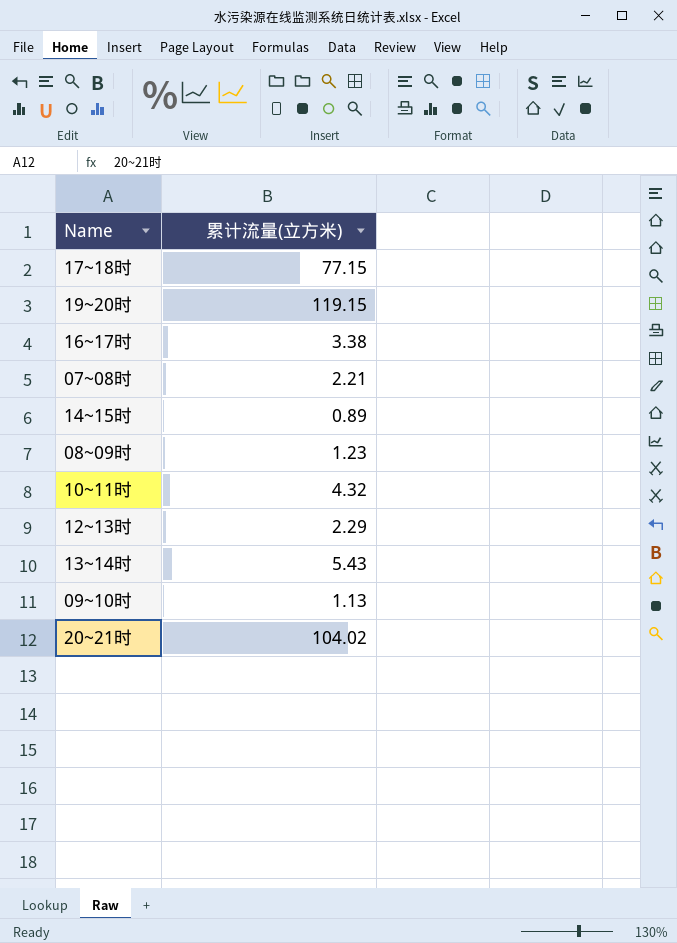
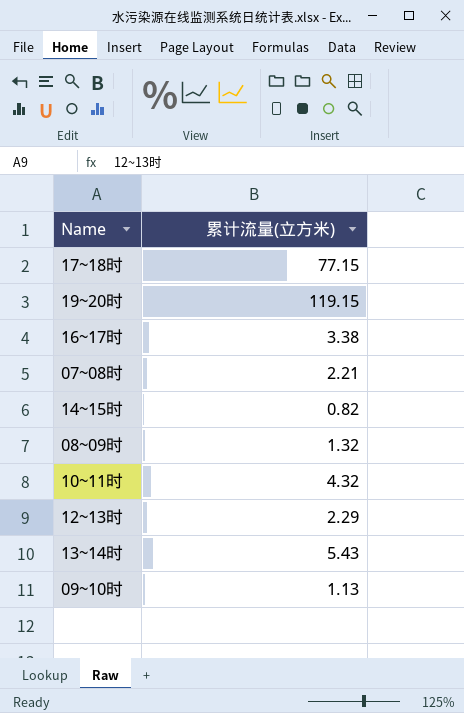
row 20~21时: 104.02 -> none
14~15时 | 累计流量(立方米): 0.89 -> 0.82
08~09时 | 累计流量(立方米): 1.23 -> 1.32

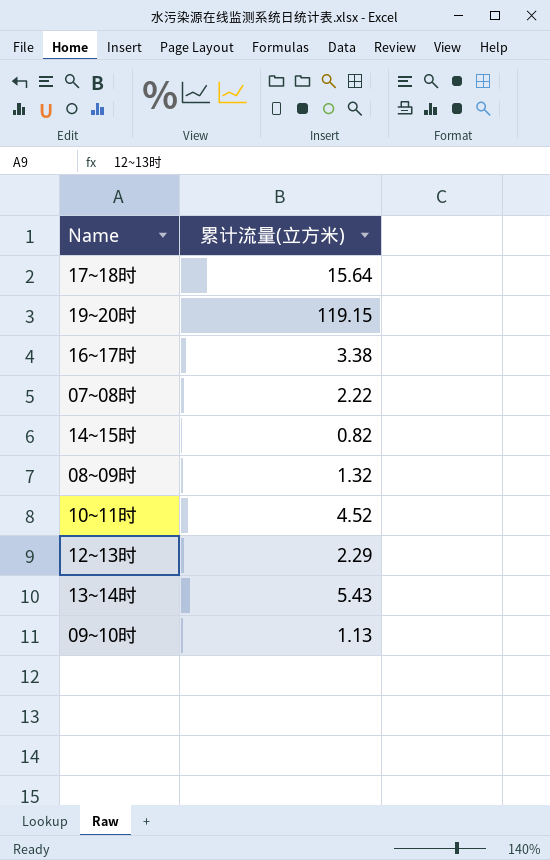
17~18时 | 累计流量(立方米): 77.15 -> 15.64
07~08时 | 累计流量(立方米): 2.21 -> 2.22
10~11时 | 累计流量(立方米): 4.32 -> 4.52

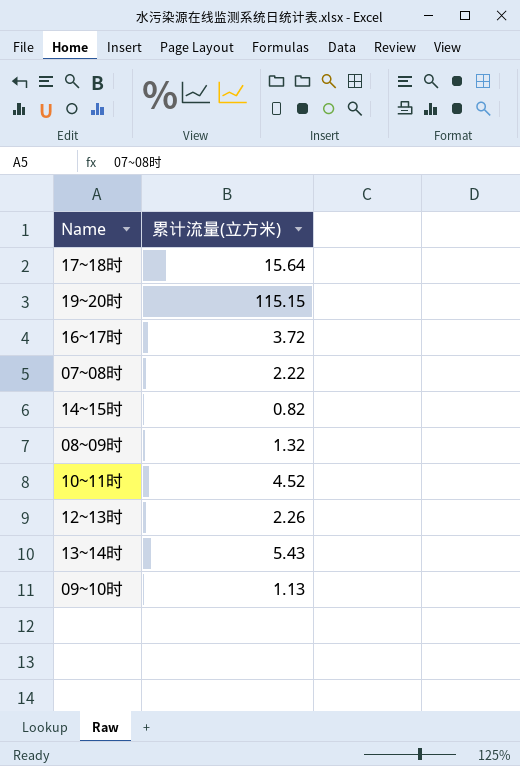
19~20时 | 累计流量(立方米): 119.15 -> 115.15
16~17时 | 累计流量(立方米): 3.38 -> 3.72
12~13时 | 累计流量(立方米): 2.29 -> 2.26

